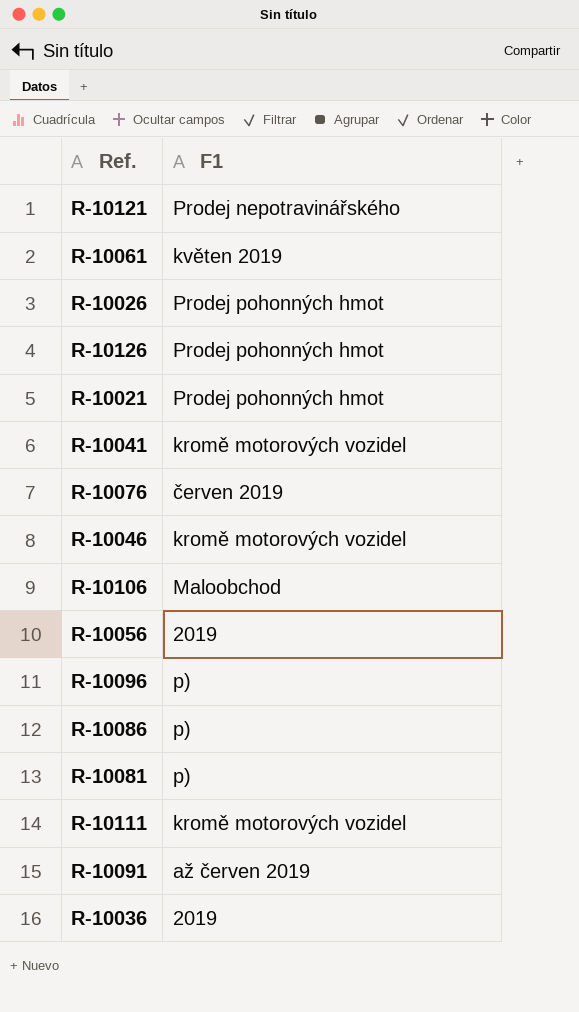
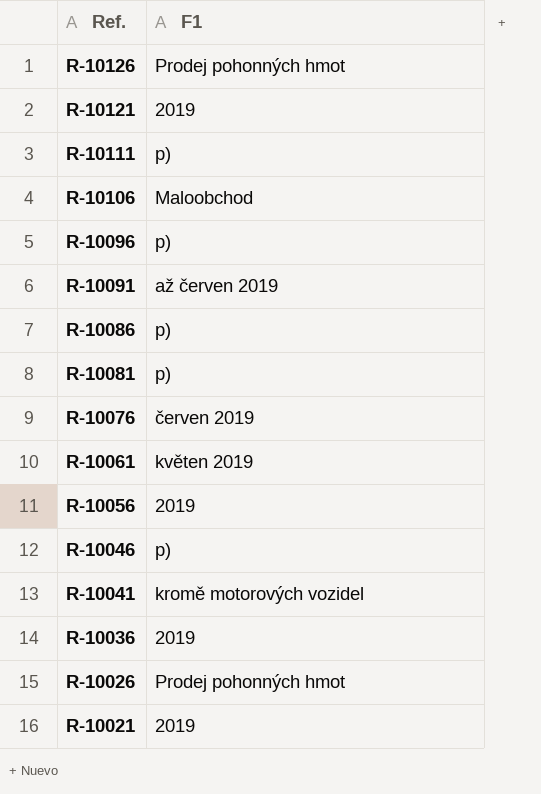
row order: none -> Ref. descending
R-10121 | F1: Prodej nepotravinářského -> 2019
R-10111 | F1: kromě motorových vozidel -> p)
R-10046 | F1: kromě motorových vozidel -> p)
R-10021 | F1: Prodej pohonných hmot -> 2019

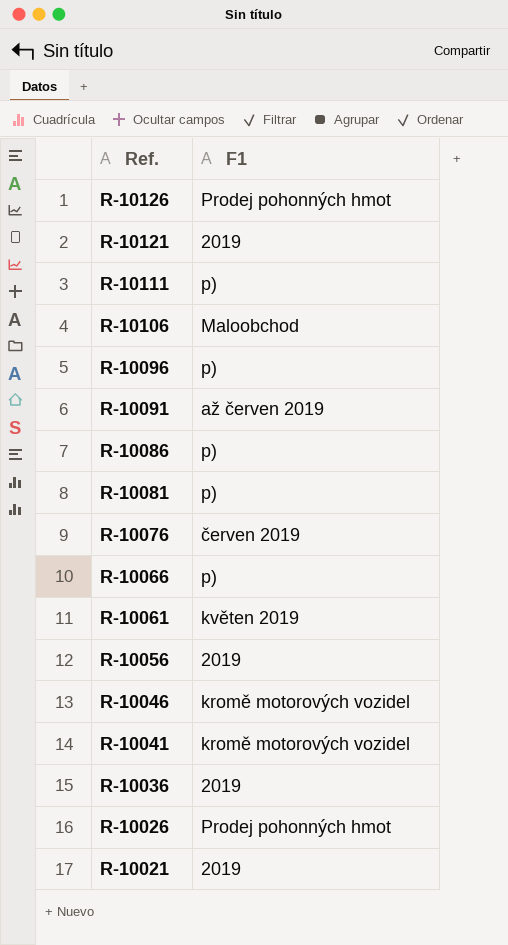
row R-10066: none -> p)
R-10046 | F1: p) -> kromě motorových vozidel

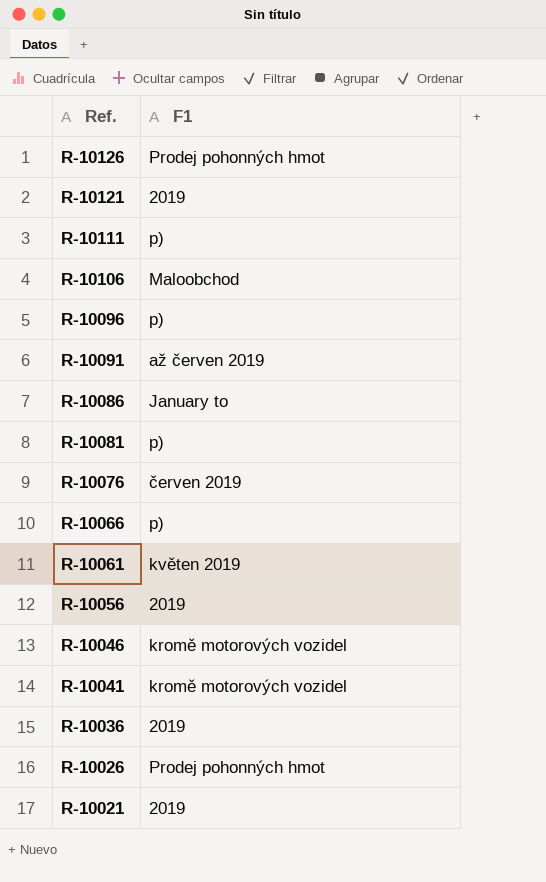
R-10086 | F1: p) -> January to

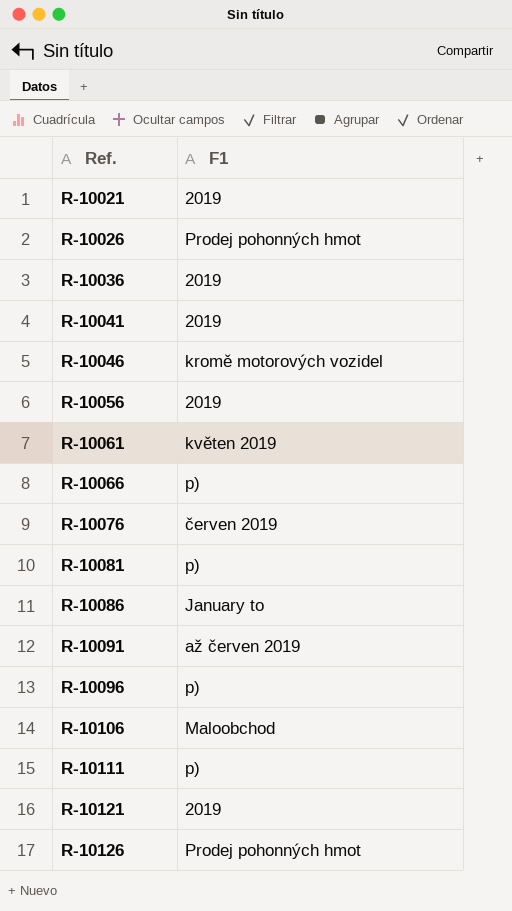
row order: Ref. descending -> Ref. ascending
R-10041 | F1: kromě motorových vozidel -> 2019

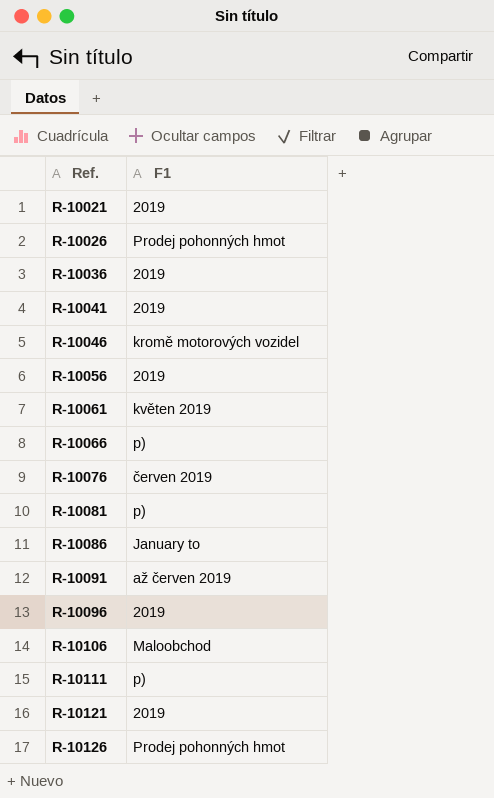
R-10096 | F1: p) -> 2019

